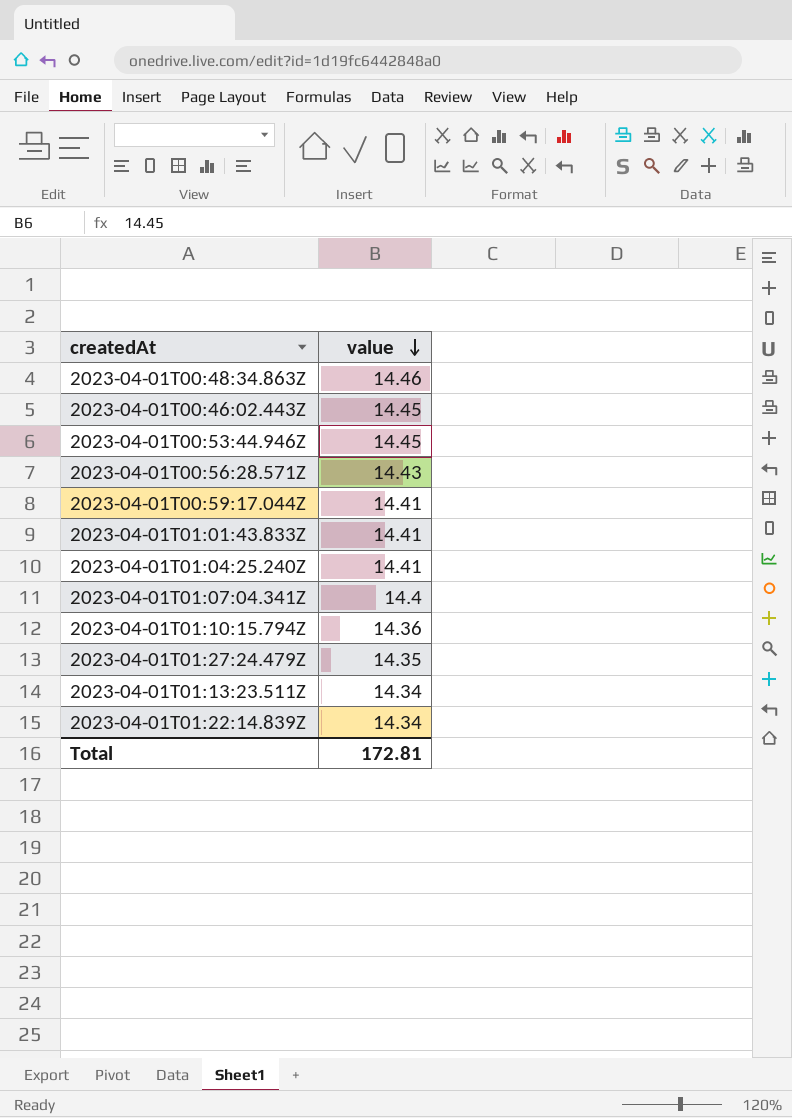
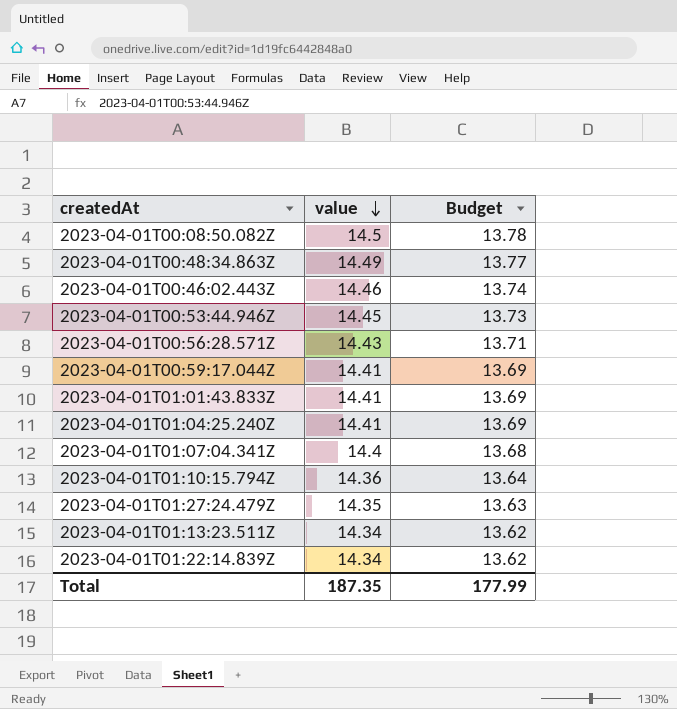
column Budget | formula: none -> [value] * 0.95
row 2023-04-01T00:08:50.082Z: none -> 14.5 | 13.78
2023-04-01T00:48:34.863Z | value: 14.46 -> 14.49
2023-04-01T00:46:02.443Z | value: 14.45 -> 14.46
Total | value: 172.81 -> 187.35

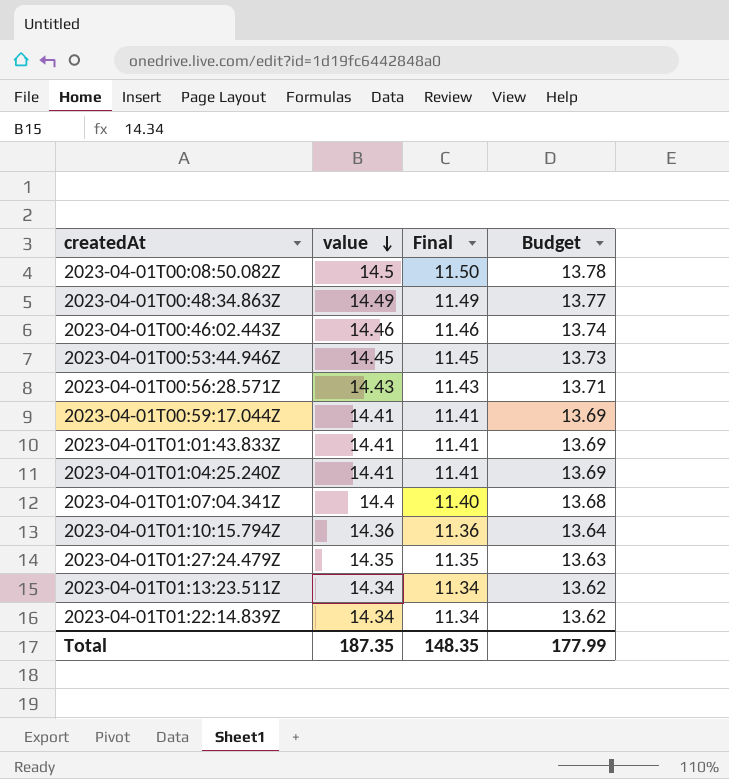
column Final | formula: none -> [value] - 3

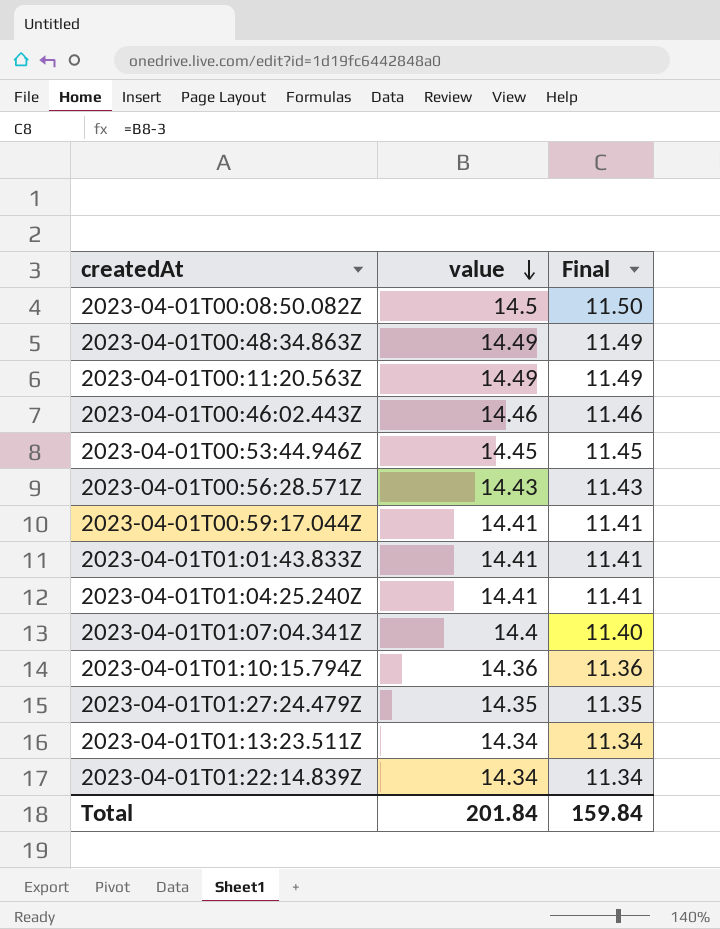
column Budget | formula: [value] * 0.95 -> none
row 2023-04-01T00:11:20.563Z: none -> 14.49 | 11.49
Total | value: 187.35 -> 201.84
Total | Final: 148.35 -> 159.84

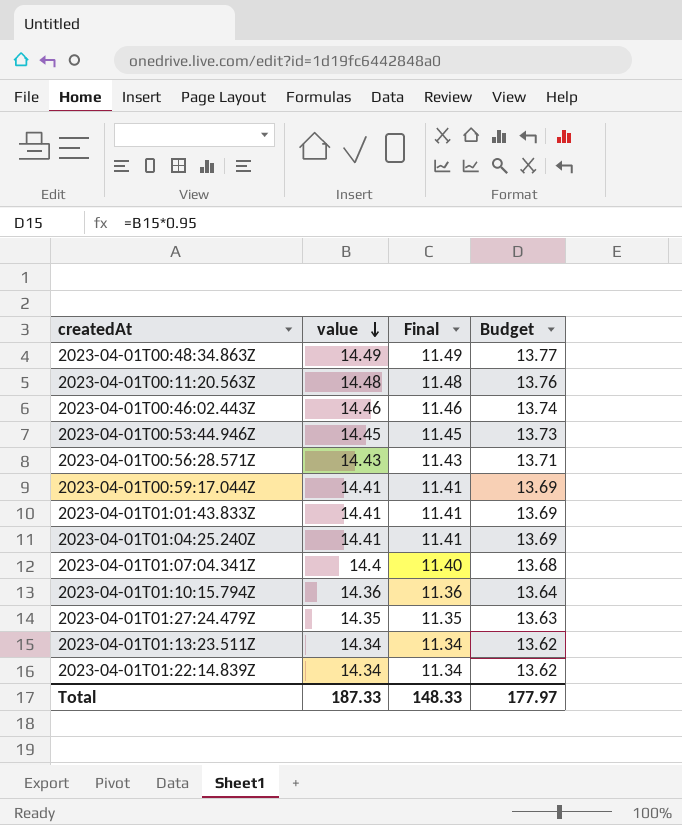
column Budget | formula: none -> [value] * 0.95
row 2023-04-01T00:08:50.082Z: 14.5 | 11.50 -> none
2023-04-01T00:11:20.563Z | value: 14.49 -> 14.48
2023-04-01T00:11:20.563Z | Final: 11.49 -> 11.48
Total | value: 201.84 -> 187.33
Total | Final: 159.84 -> 148.33

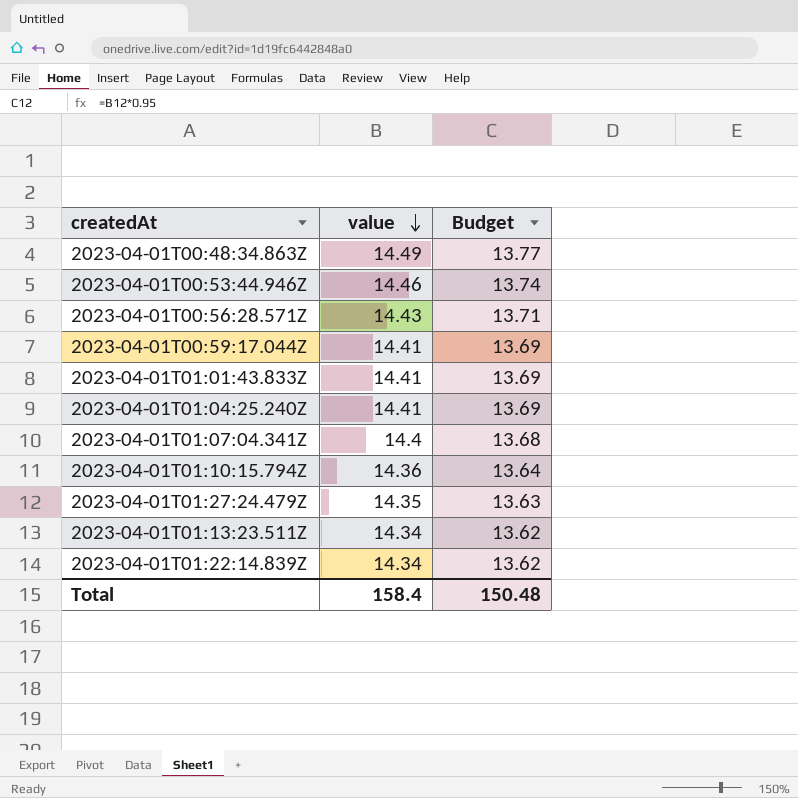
column Final | formula: [value] - 3 -> none
row 2023-04-01T00:11:20.563Z: 14.48 | 11.48 | 13.76 -> none
row 2023-04-01T00:46:02.443Z: 14.46 | 11.46 | 13.74 -> none
2023-04-01T00:53:44.946Z | value: 14.45 -> 14.46
2023-04-01T00:53:44.946Z | Budget: 13.73 -> 13.74
Total | value: 187.33 -> 158.4
Total | Budget: 177.97 -> 150.48

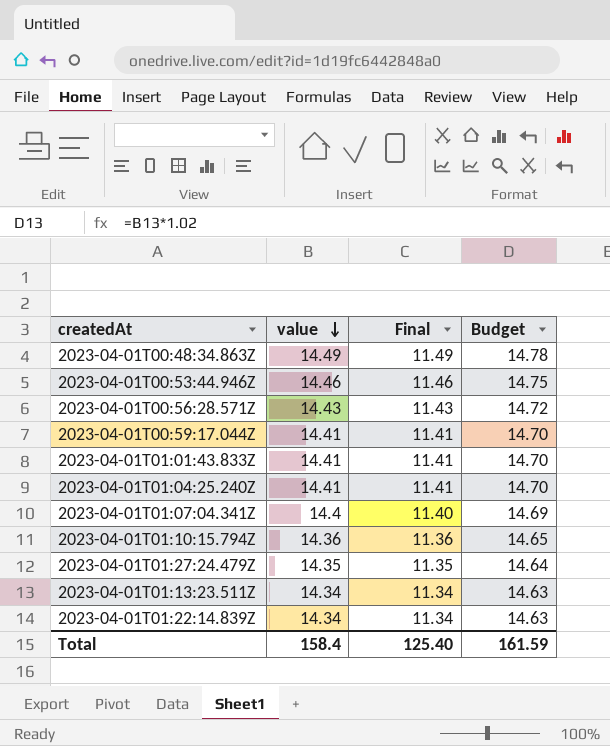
column Final | formula: none -> [value] - 3
column Budget | formula: [value] * 0.95 -> [value] * 1.02
Total | Budget: 150.48 -> 161.59

